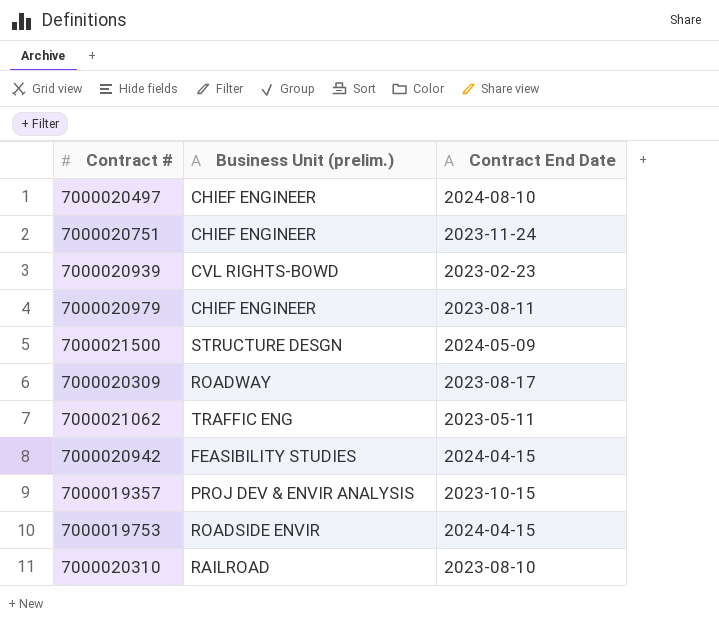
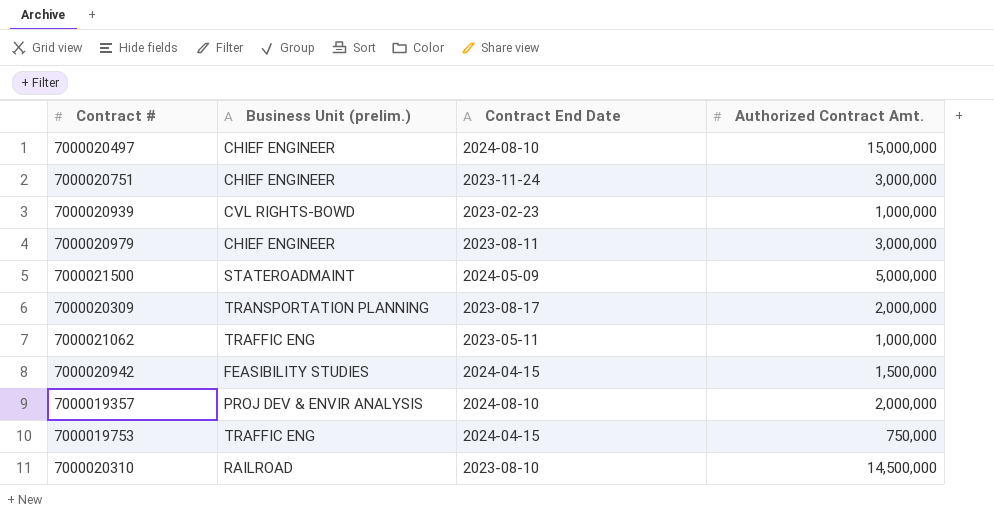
column Authorized Contract Amt. | position: none -> 4
7000021500 | Business Unit (prelim.): STRUCTURE DESGN -> STATEROADMAINT
7000020309 | Business Unit (prelim.): ROADWAY -> TRANSPORTATION PLANNING
7000019357 | Contract End Date: 2023-10-15 -> 2024-08-10
7000019753 | Business Unit (prelim.): ROADSIDE ENVIR -> TRAFFIC ENG

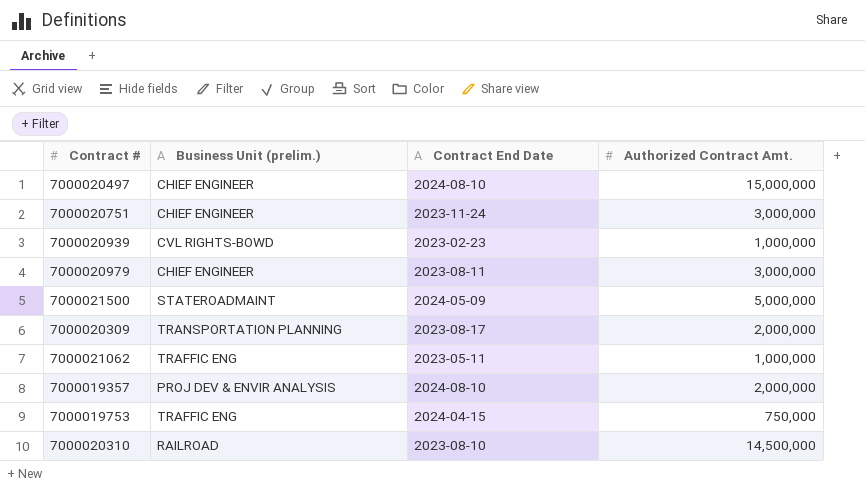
row 7000020942: FEASIBILITY STUDIES | 2024-04-15 | 1,500,000 -> none

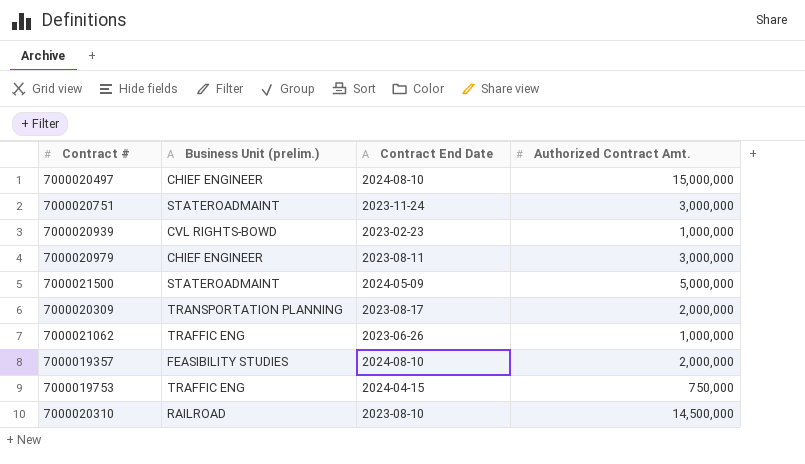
7000020751 | Business Unit (prelim.): CHIEF ENGINEER -> STATEROADMAINT
7000021062 | Contract End Date: 2023-05-11 -> 2023-06-26
7000019357 | Business Unit (prelim.): PROJ DEV & ENVIR ANALYSIS -> FEASIBILITY STUDIES

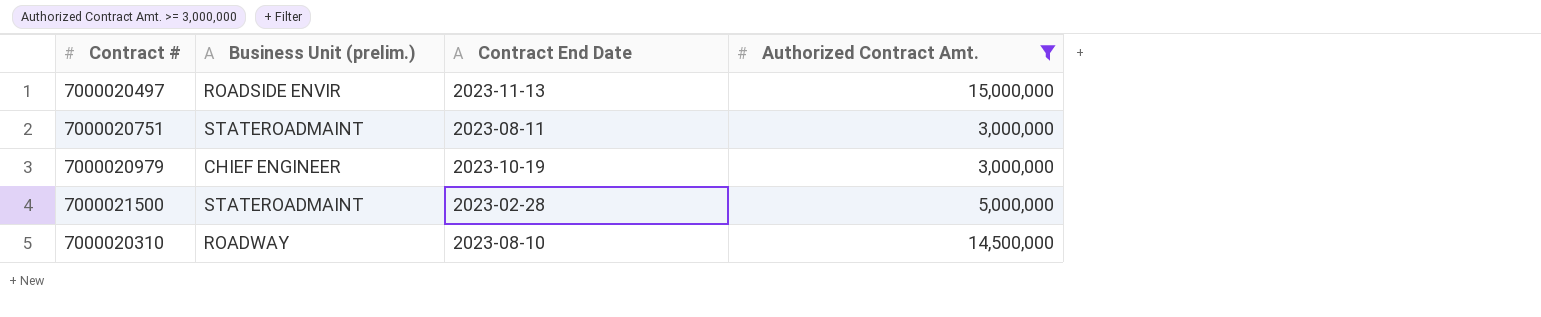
filter: none -> Authorized Contract Amt. >= 3,000,000
7000020497 | Business Unit (prelim.): CHIEF ENGINEER -> ROADSIDE ENVIR
7000020497 | Contract End Date: 2024-08-10 -> 2023-11-13
7000020751 | Contract End Date: 2023-11-24 -> 2023-08-11
7000020979 | Contract End Date: 2023-08-11 -> 2023-10-19
7000021500 | Contract End Date: 2024-05-09 -> 2023-02-28
7000020310 | Business Unit (prelim.): RAILROAD -> ROADWAY

